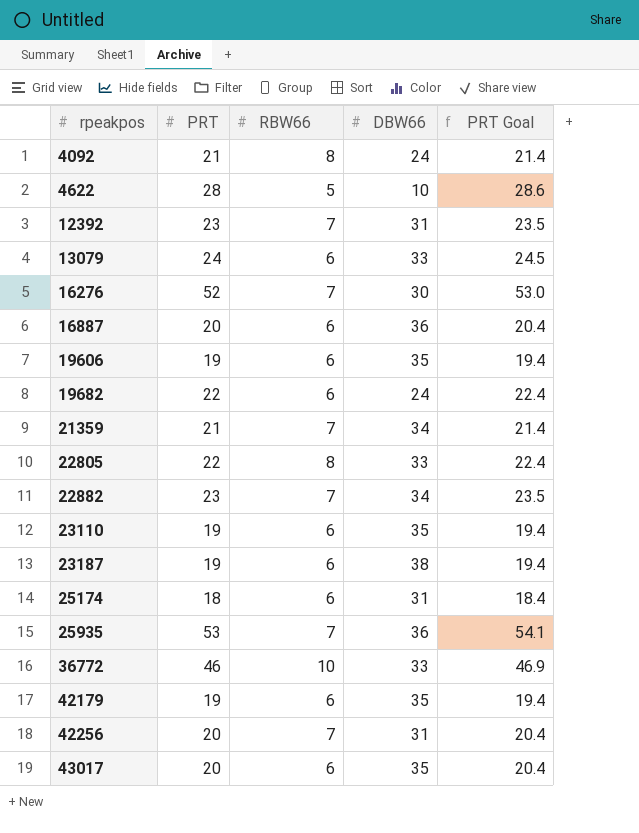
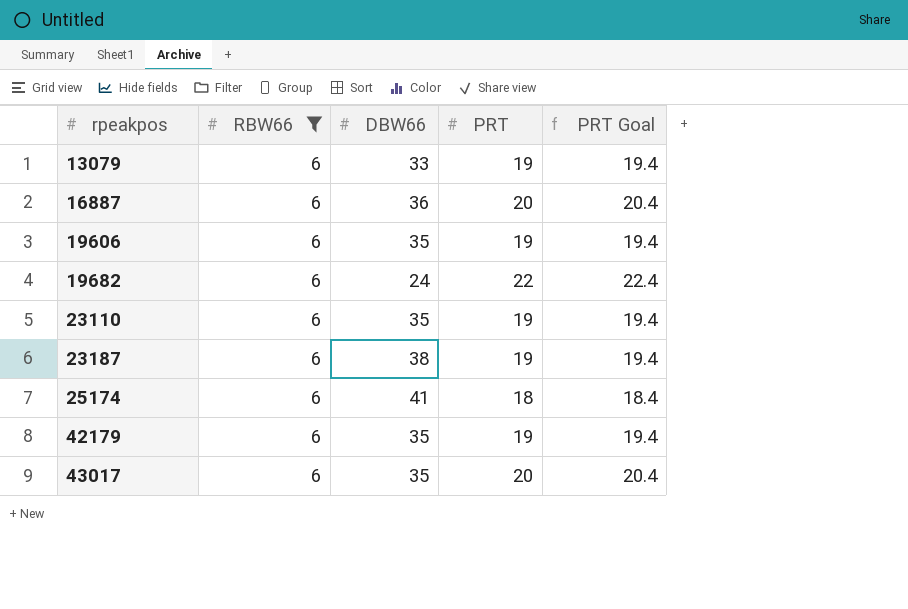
filter: none -> RBW66 = 6
column PRT | position: 2 -> 4
13079 | PRT: 24 -> 19
13079 | PRT Goal: 24.5 -> 19.4
25174 | DBW66: 31 -> 41

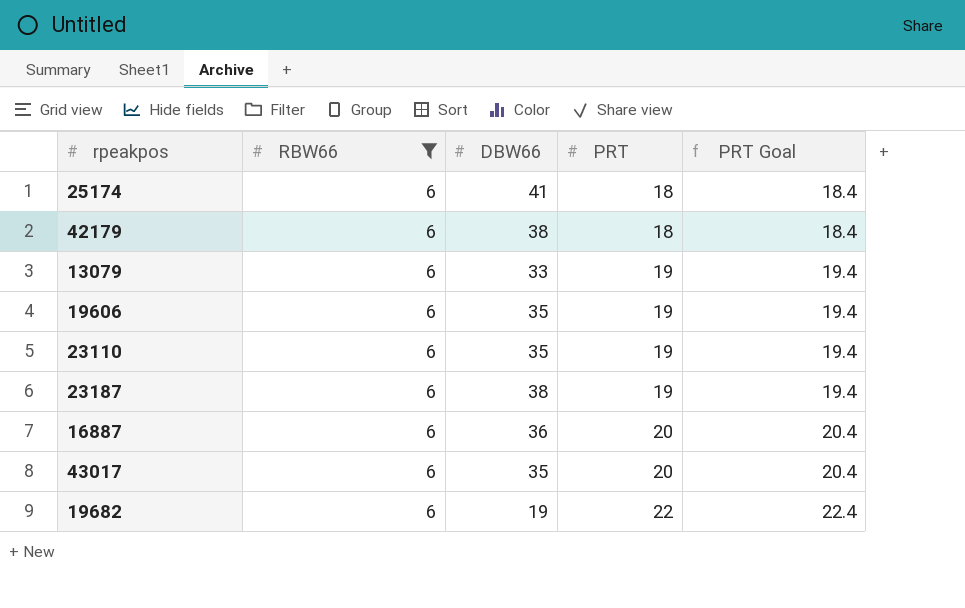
row order: rpeakpos ascending -> PRT ascending
42179 | DBW66: 35 -> 38
42179 | PRT: 19 -> 18
42179 | PRT Goal: 19.4 -> 18.4
19682 | DBW66: 24 -> 19

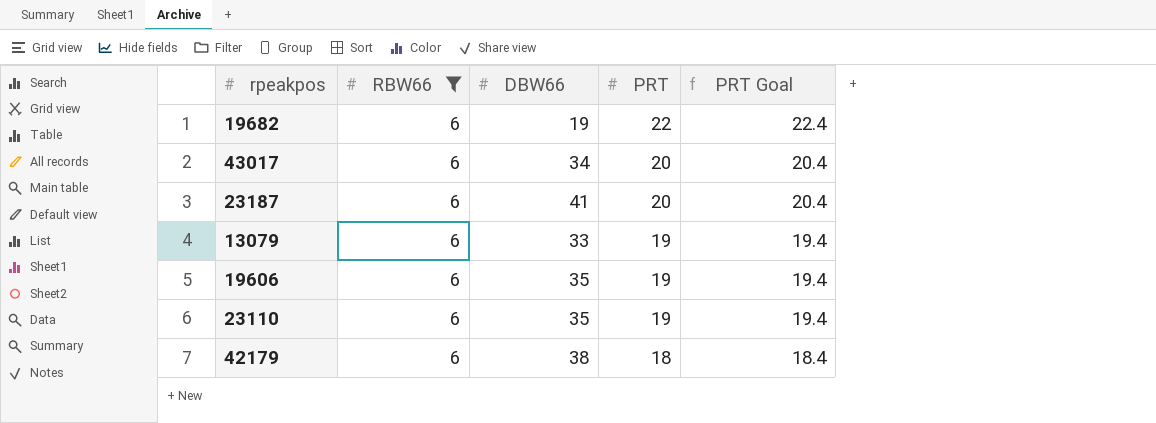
row order: PRT ascending -> PRT descending
row 25174: 6 | 41 | 18 | 18.4 -> none
row 16887: 6 | 36 | 20 | 20.4 -> none
43017 | DBW66: 35 -> 34
23187 | DBW66: 38 -> 41
23187 | PRT: 19 -> 20
23187 | PRT Goal: 19.4 -> 20.4

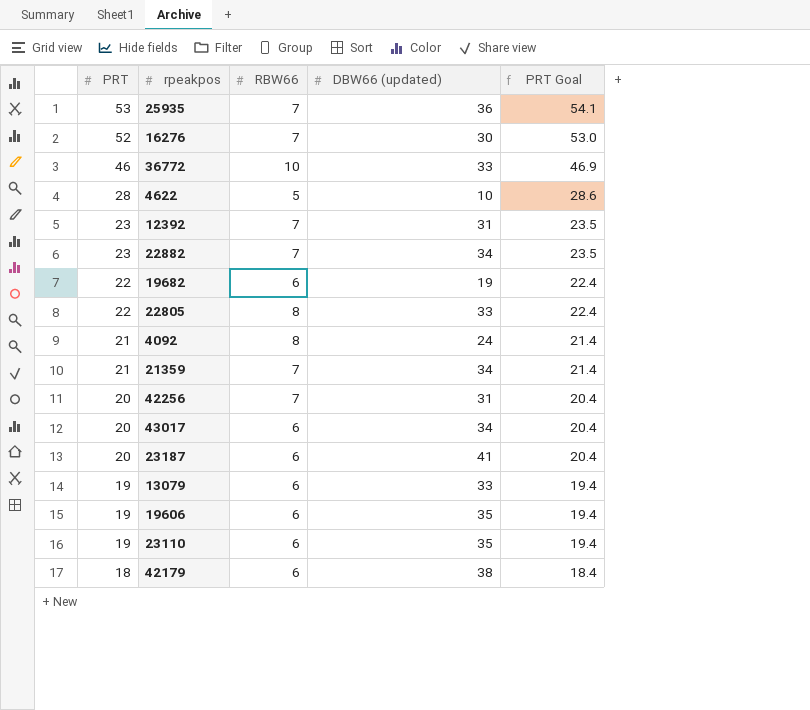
filter: RBW66 = 6 -> none
column PRT | position: 4 -> 1
column name: DBW66 -> DBW66 (updated)

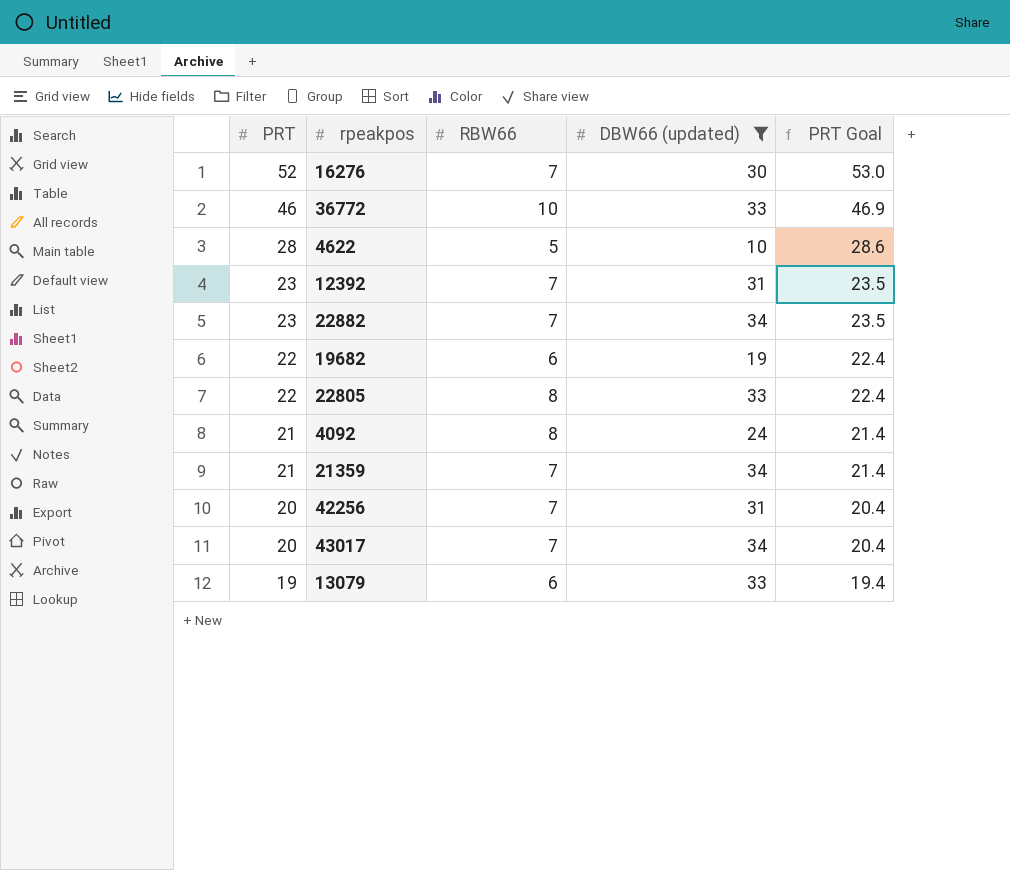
filter: none -> DBW66 (updated) <= 34
43017 | RBW66: 6 -> 7

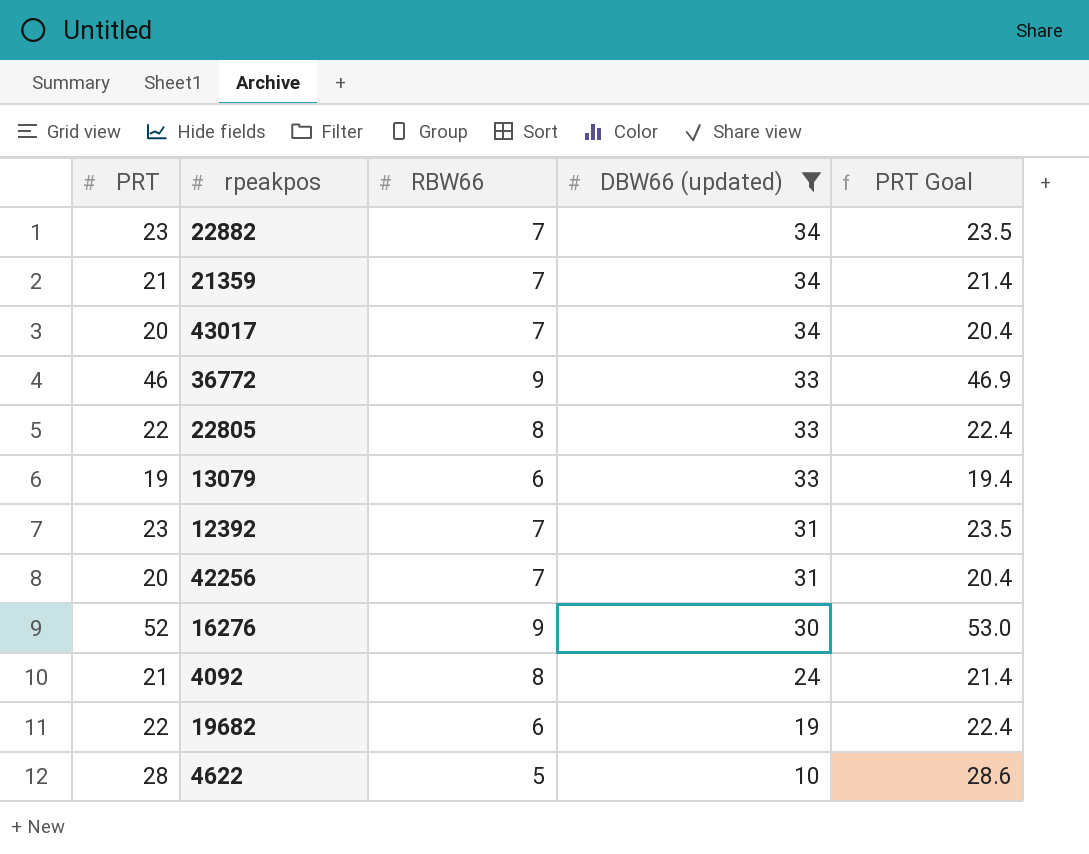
row order: PRT descending -> DBW66 (updated) descending
36772 | RBW66: 10 -> 9
16276 | RBW66: 7 -> 9

